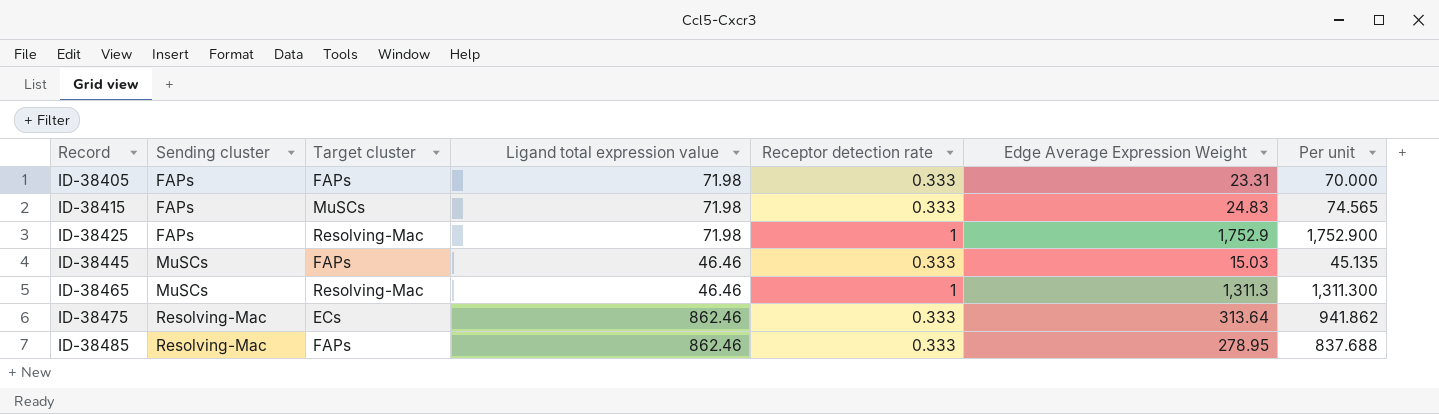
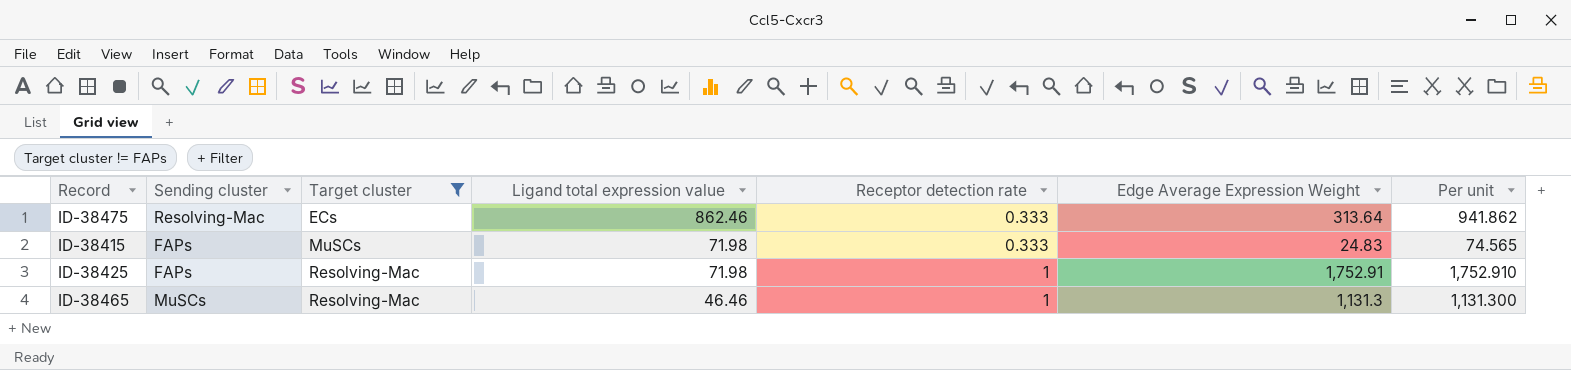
filter: none -> Target cluster != FAPs
row order: Record ascending -> Target cluster ascending
ID-38425 | Edge Average Expression Weight: 1,752.9 -> 1,752.91
ID-38425 | Per unit: 1,752.900 -> 1,752.910
ID-38465 | Edge Average Expression Weight: 1,311.3 -> 1,131.3
ID-38465 | Per unit: 1,311.300 -> 1,131.300

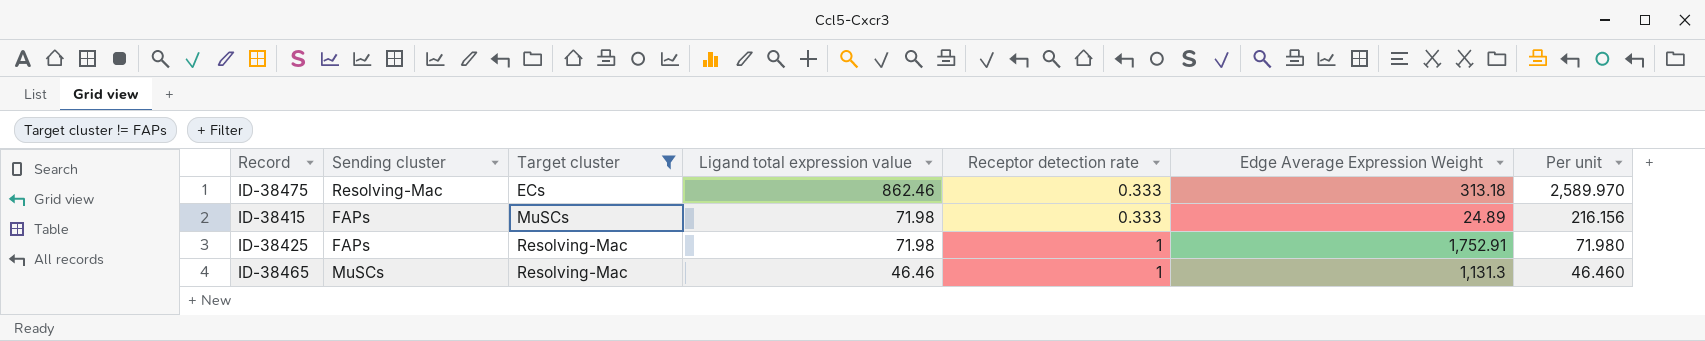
column Per unit | formula: [Edge Average Expression Weight] / [Receptor detection rate] -> [Ligand total expression value] / [Receptor detection rate]
ID-38475 | Edge Average Expression Weight: 313.64 -> 313.18
ID-38415 | Edge Average Expression Weight: 24.83 -> 24.89

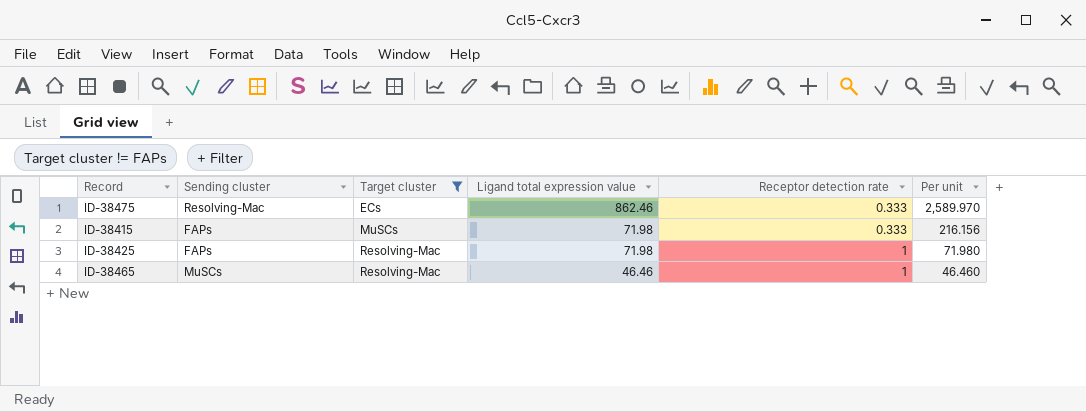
column Edge Average Expression Weight | position: 6 -> none

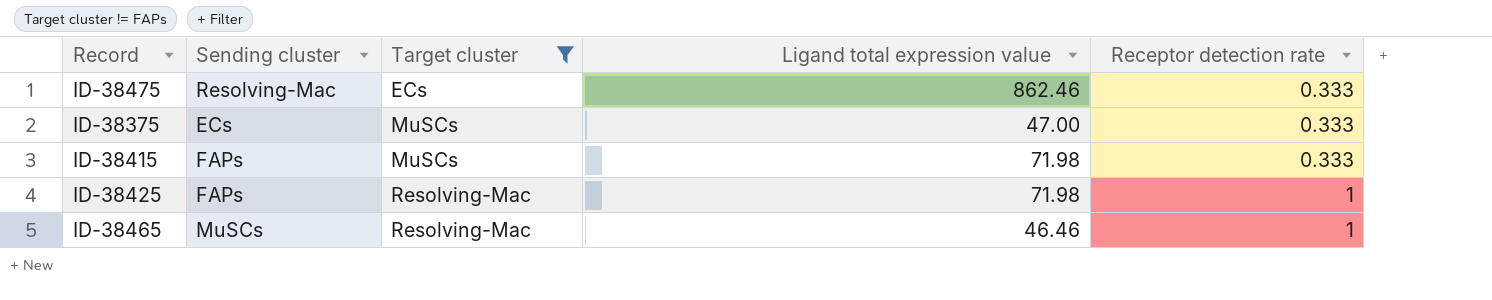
column Per unit | formula: [Ligand total expression value] / [Receptor detection rate] -> none
row ID-38375: none -> ECs | MuSCs | 47.00 | 0.333

